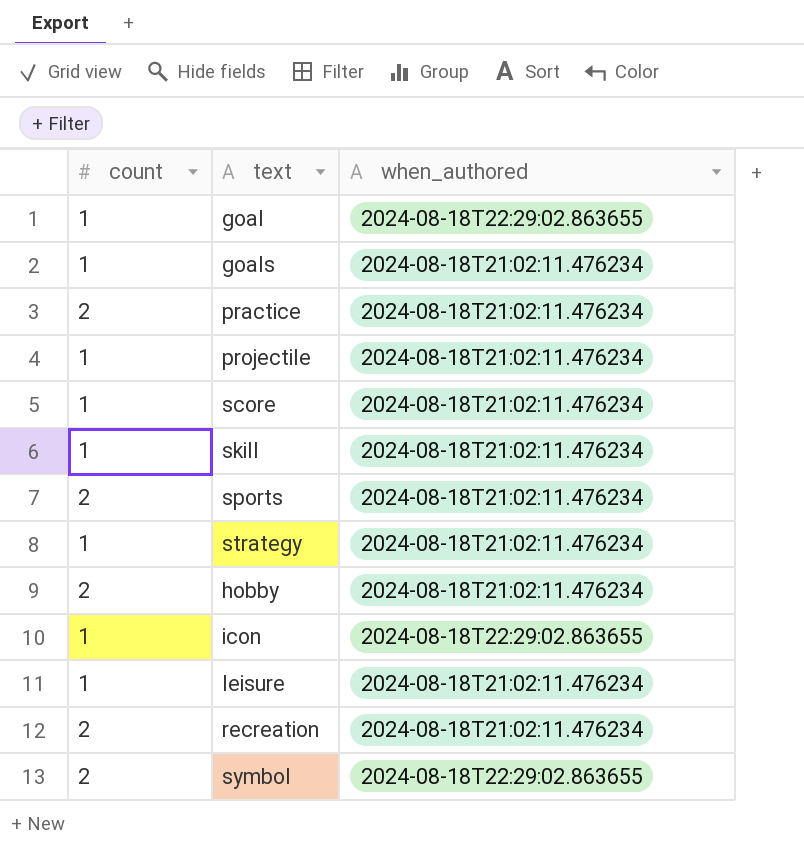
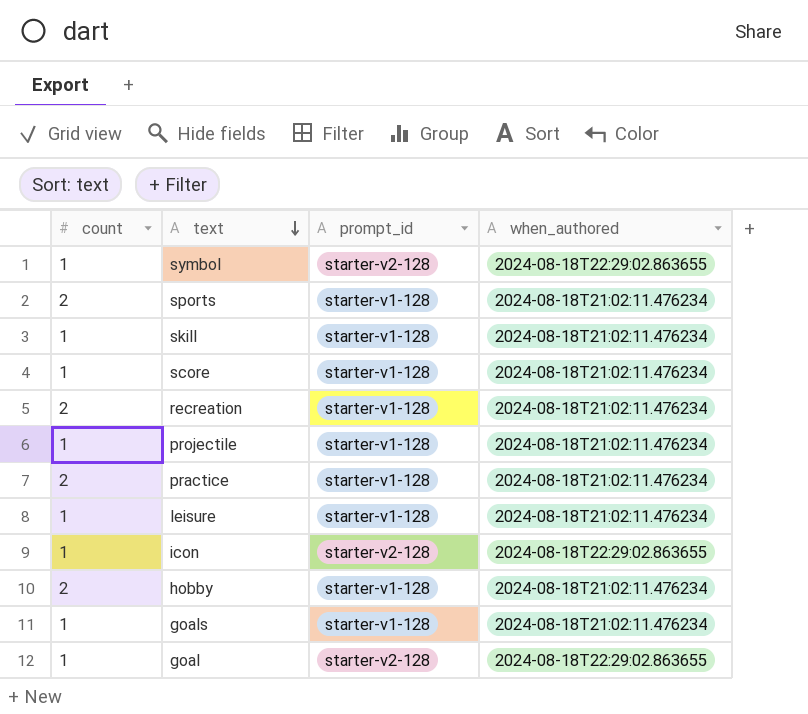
row order: none -> text descending
column prompt_id | position: none -> 3
row strategy: 1 | 2024-08-18T21:02:11.476234 -> none
symbol | count: 2 -> 1

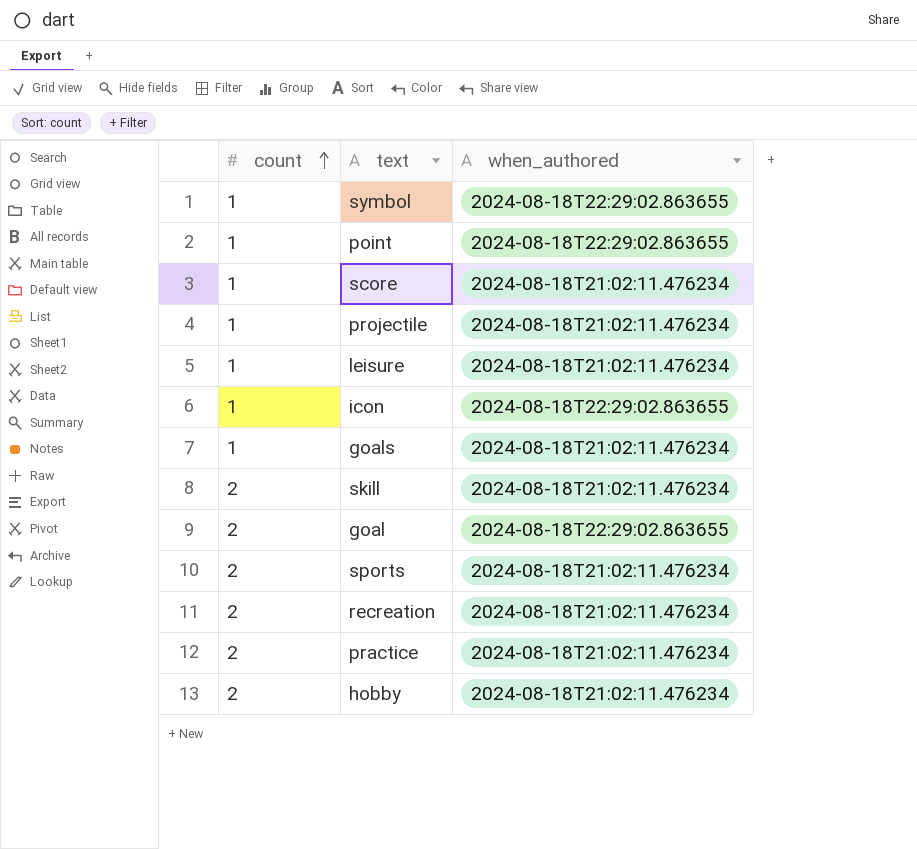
row order: text descending -> count ascending
column prompt_id | position: 3 -> none
row point: none -> 1 | 2024-08-18T22:29:02.863655
skill | count: 1 -> 2
goal | count: 1 -> 2

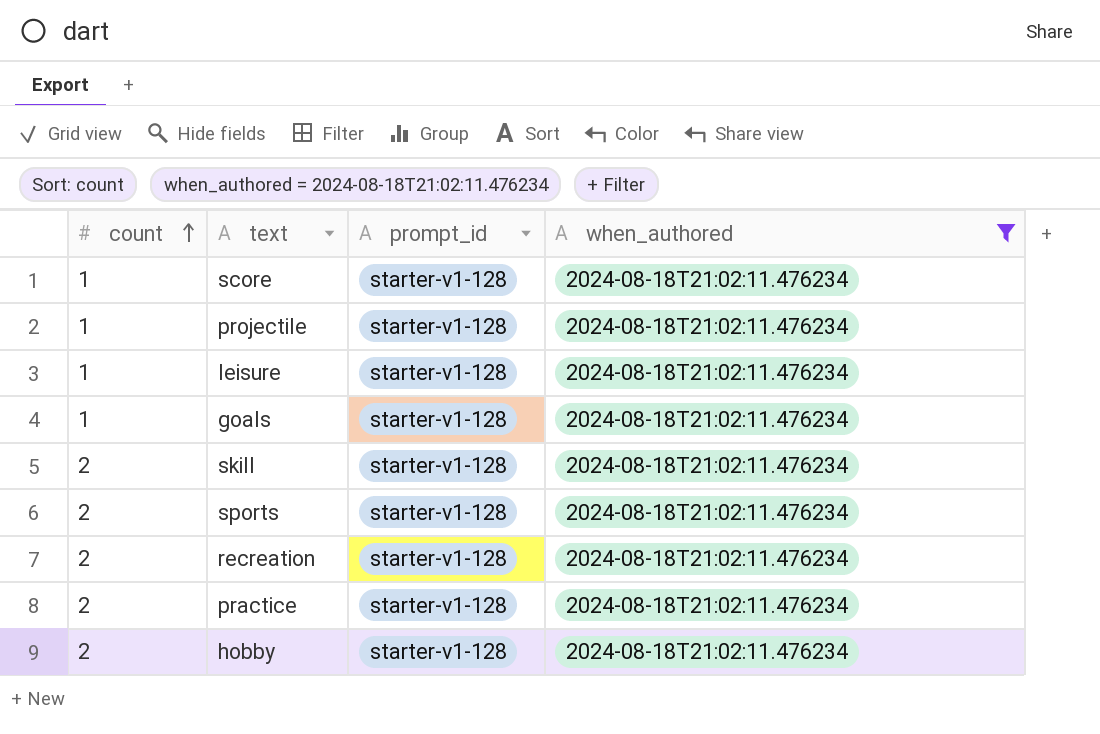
filter: none -> when_authored = 2024-08-18T21:02:11.476234
column prompt_id | position: none -> 3

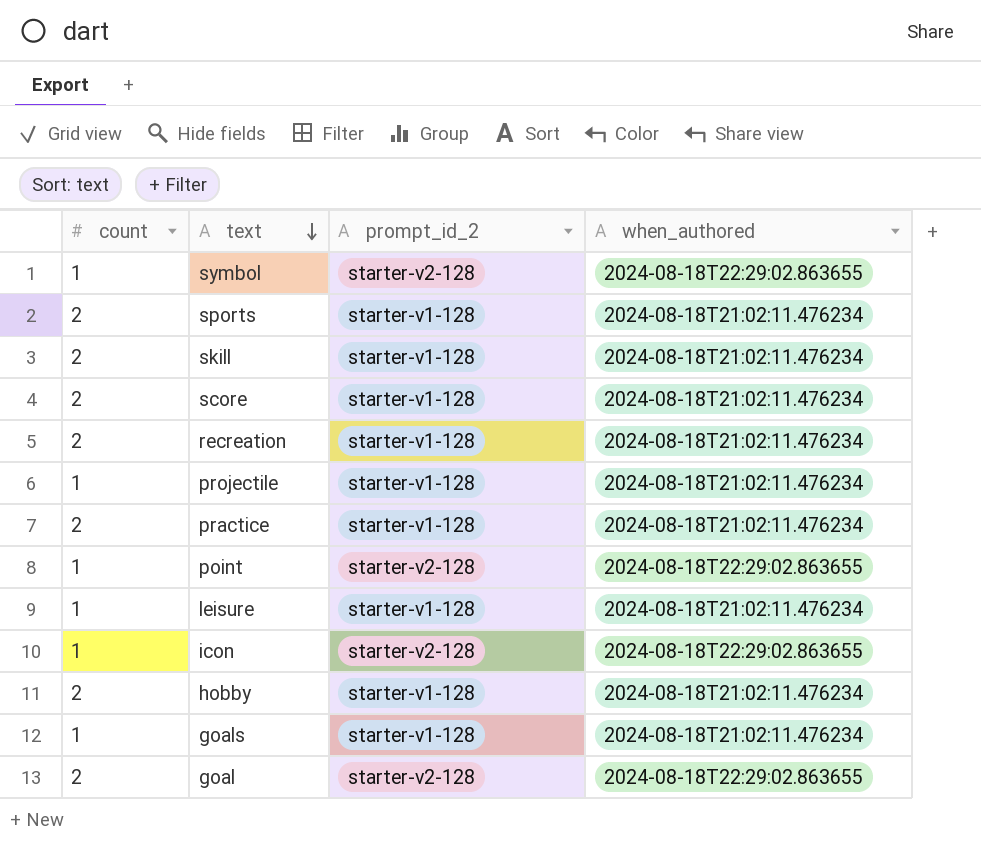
filter: when_authored = 2024-08-18T21:02:11.476234 -> none
row order: count ascending -> text descending
column name: prompt_id -> prompt_id_2
score | count: 1 -> 2

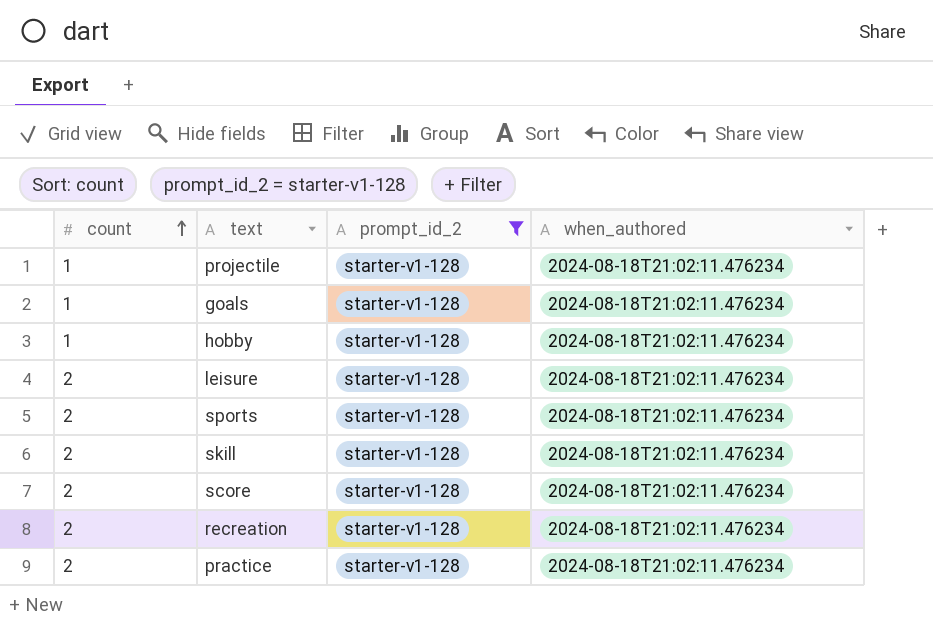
filter: none -> prompt_id_2 = starter-v1-128
row order: text descending -> count ascending
hobby | count: 2 -> 1
leisure | count: 1 -> 2

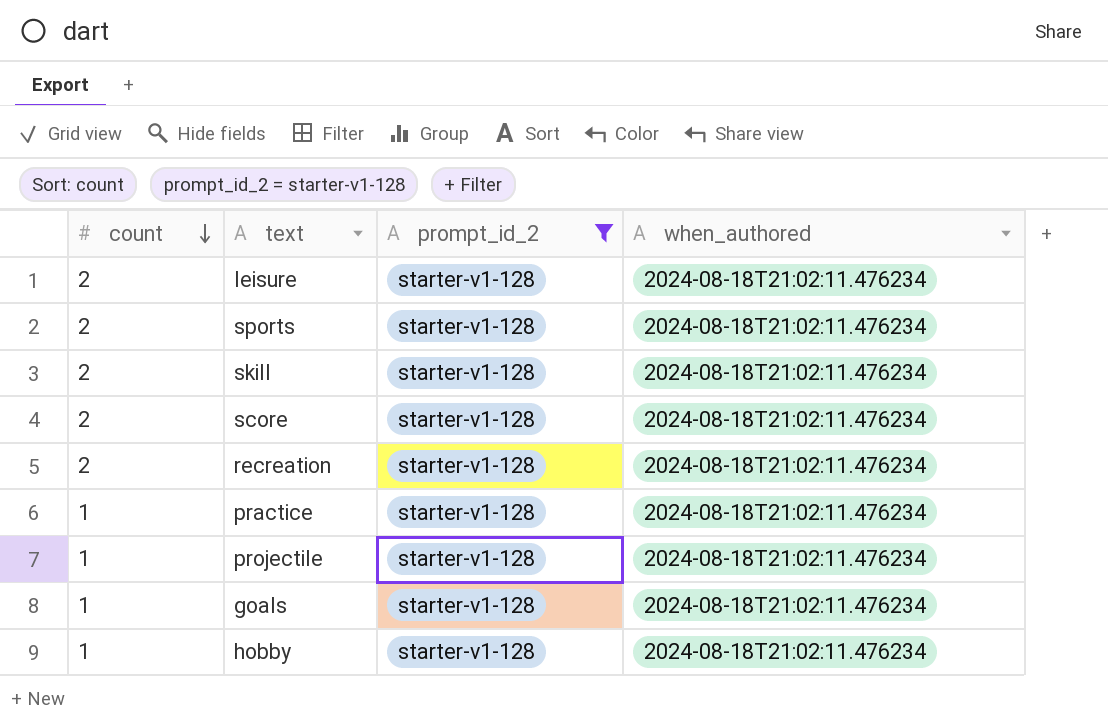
row order: count ascending -> count descending
practice | count: 2 -> 1

